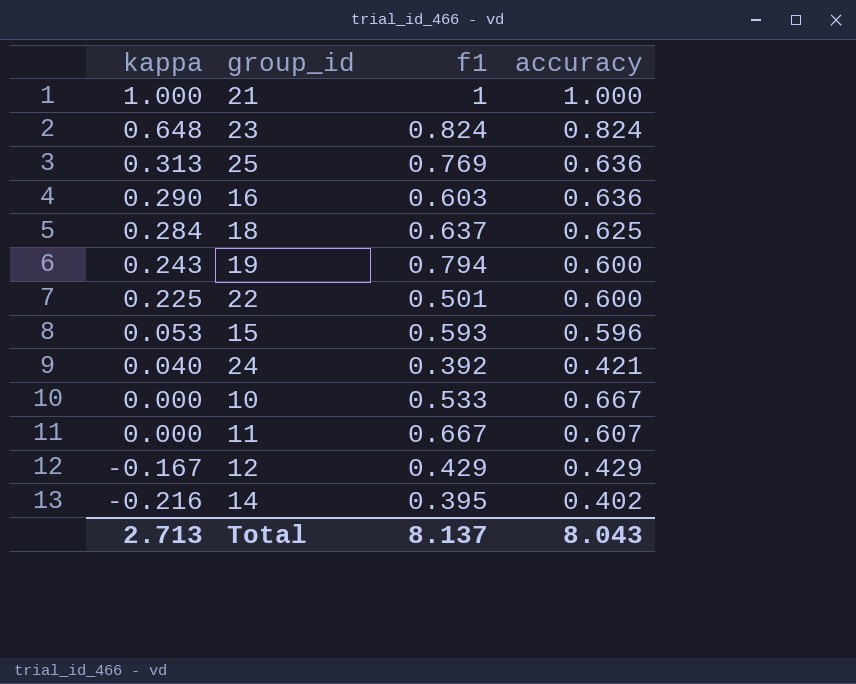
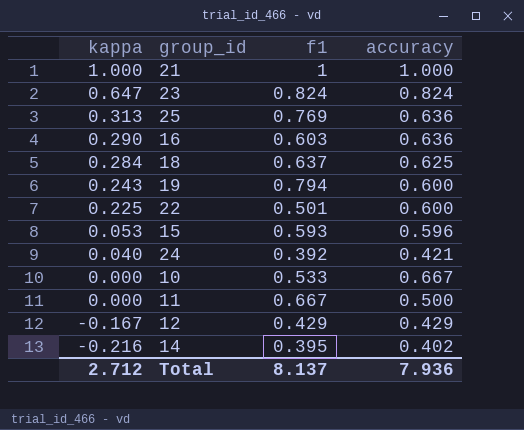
23 | kappa: 0.648 -> 0.647
11 | accuracy: 0.607 -> 0.500
Total | kappa: 2.713 -> 2.712
Total | accuracy: 8.043 -> 7.936

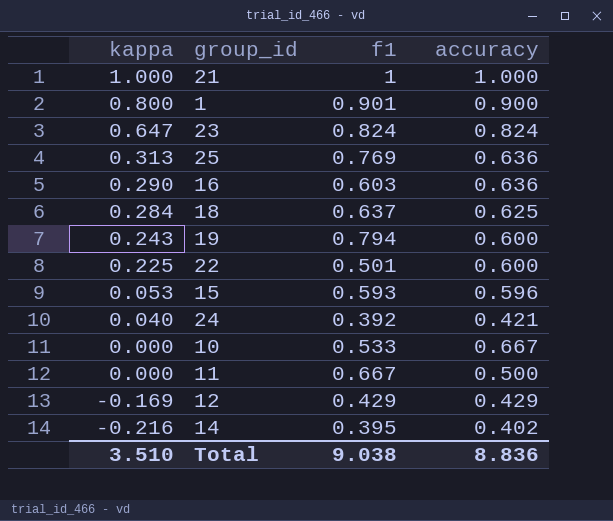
row 1: none -> 0.800 | 0.901 | 0.900
12 | kappa: -0.167 -> -0.169
Total | kappa: 2.712 -> 3.510
Total | f1: 8.137 -> 9.038
Total | accuracy: 7.936 -> 8.836

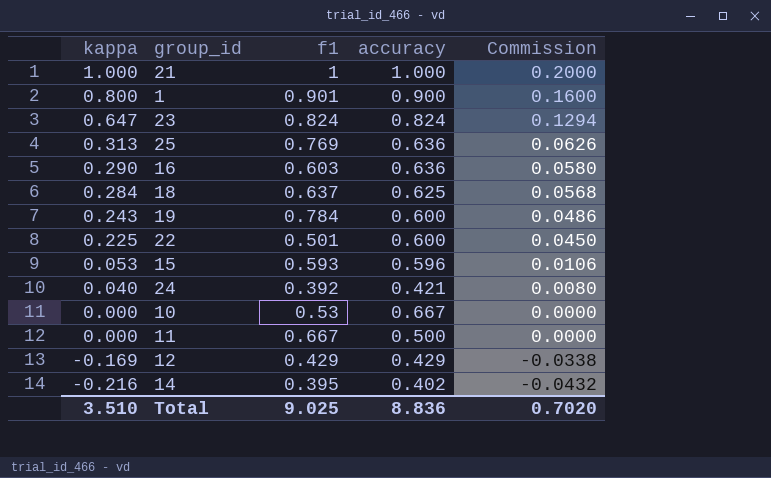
column Commission | formula: none -> [kappa] * 0.2
19 | f1: 0.794 -> 0.784
10 | f1: 0.533 -> 0.53
Total | f1: 9.038 -> 9.025

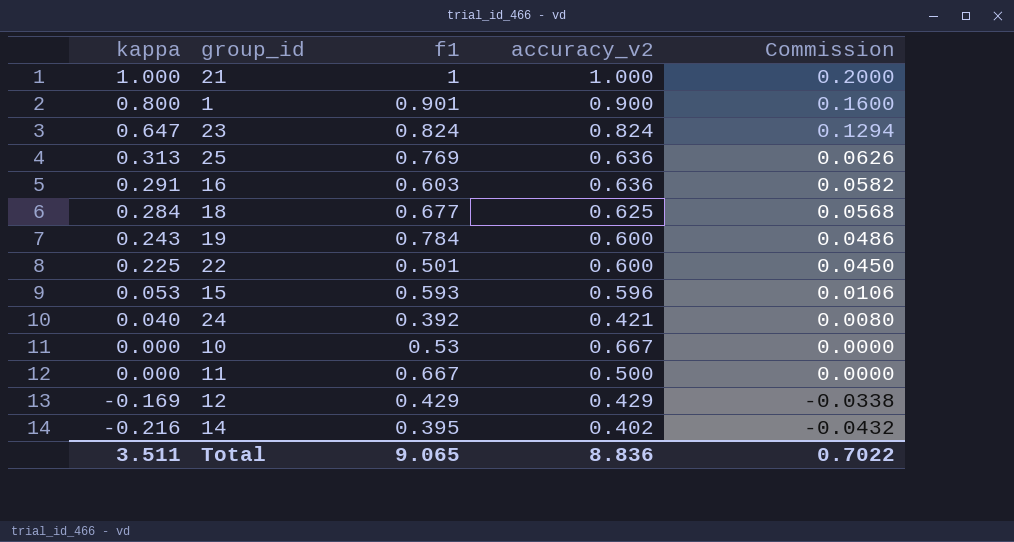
column name: accuracy -> accuracy_v2
16 | kappa: 0.290 -> 0.291
16 | Commission: 0.0580 -> 0.0582
18 | f1: 0.637 -> 0.677
Total | kappa: 3.510 -> 3.511
Total | f1: 9.025 -> 9.065
Total | Commission: 0.7020 -> 0.7022

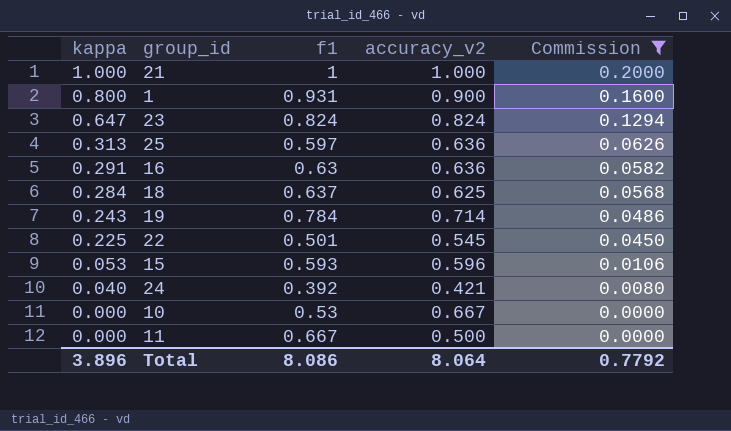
filter: none -> Commission >= 0.0000
1 | f1: 0.901 -> 0.931
25 | f1: 0.769 -> 0.597
16 | f1: 0.603 -> 0.63
18 | f1: 0.677 -> 0.637
19 | accuracy_v2: 0.600 -> 0.714
22 | accuracy_v2: 0.600 -> 0.545
Total | kappa: 3.511 -> 3.896
Total | f1: 9.065 -> 8.086
Total | accuracy_v2: 8.836 -> 8.064
Total | Commission: 0.7022 -> 0.7792

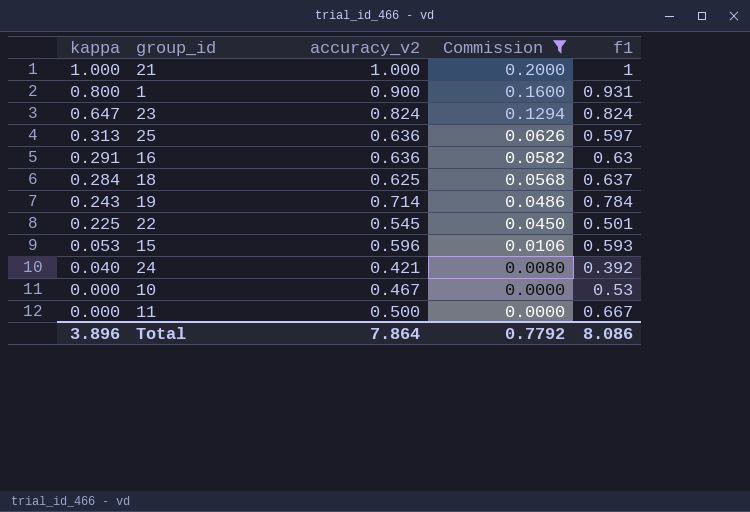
column f1 | position: 3 -> 5
10 | accuracy_v2: 0.667 -> 0.467
Total | accuracy_v2: 8.064 -> 7.864

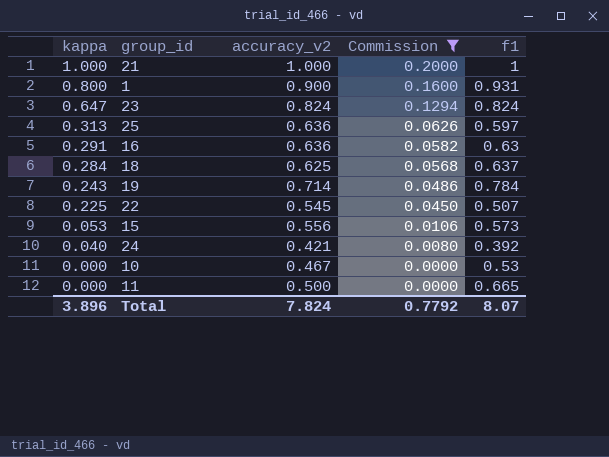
22 | f1: 0.501 -> 0.507
15 | accuracy_v2: 0.596 -> 0.556
15 | f1: 0.593 -> 0.573
11 | f1: 0.667 -> 0.665
Total | accuracy_v2: 7.864 -> 7.824
Total | f1: 8.086 -> 8.07

